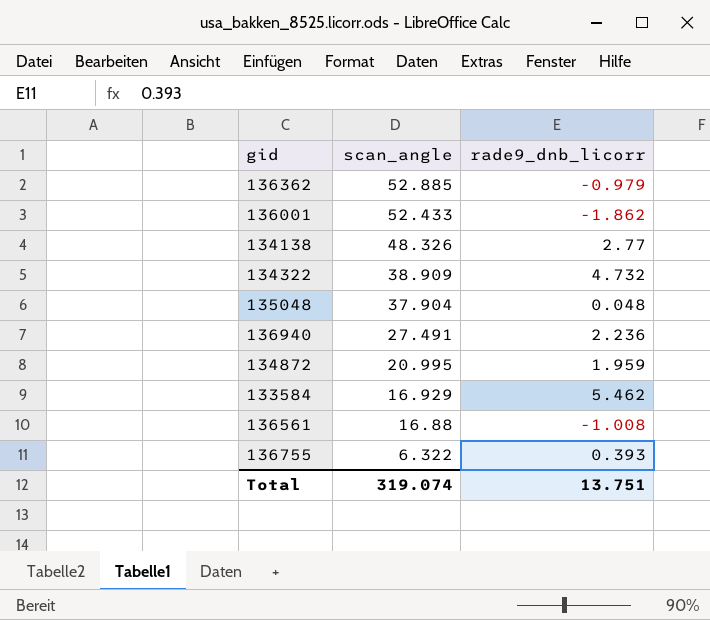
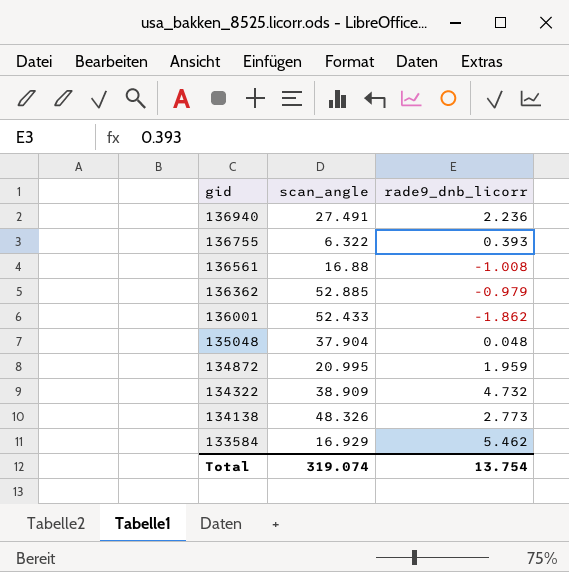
row order: scan_angle descending -> gid descending
134138 | rade9_dnb_licorr: 2.77 -> 2.773
Total | rade9_dnb_licorr: 13.751 -> 13.754

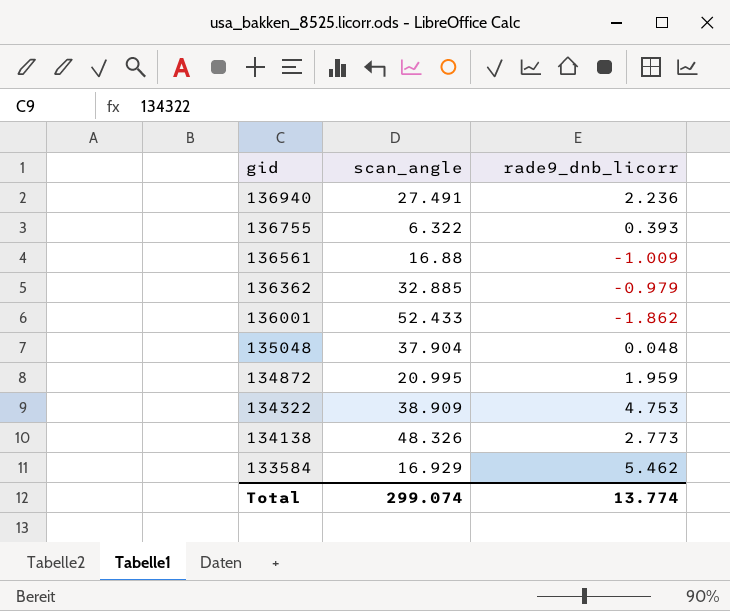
136561 | rade9_dnb_licorr: -1.008 -> -1.009
136362 | scan_angle: 52.885 -> 32.885
134322 | rade9_dnb_licorr: 4.732 -> 4.753
Total | scan_angle: 319.074 -> 299.074
Total | rade9_dnb_licorr: 13.754 -> 13.774

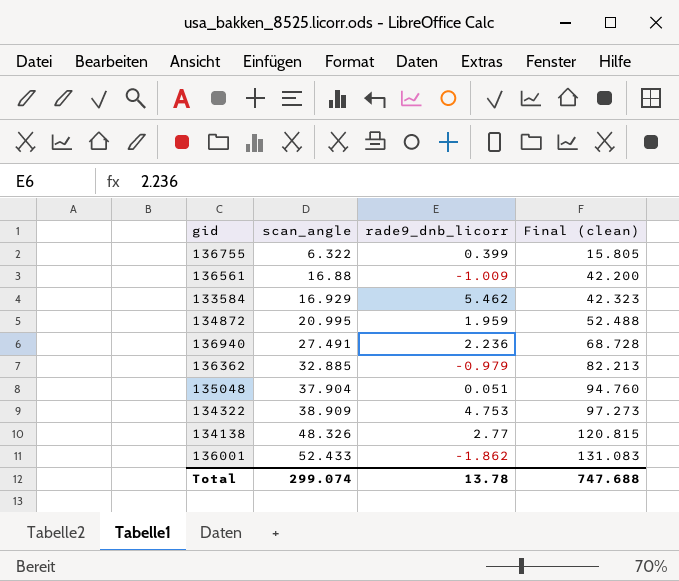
row order: gid descending -> scan_angle ascending
column Final (clean) | formula: none -> [scan_angle] * 2.5
136755 | rade9_dnb_licorr: 0.393 -> 0.399
135048 | rade9_dnb_licorr: 0.048 -> 0.051
134138 | rade9_dnb_licorr: 2.773 -> 2.77
Total | rade9_dnb_licorr: 13.774 -> 13.78

